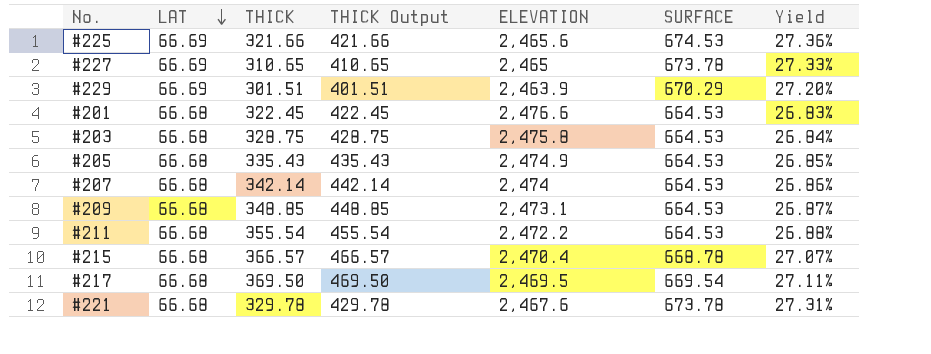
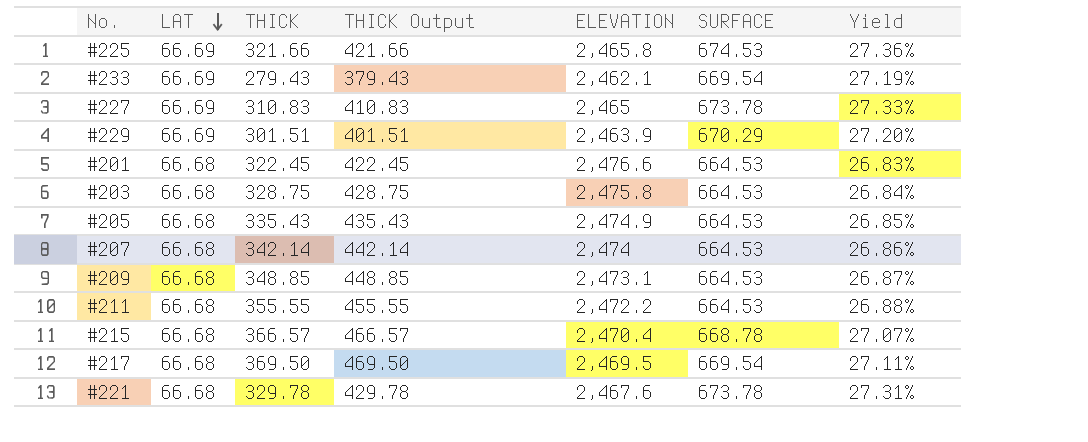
#225 | ELEVATION: 2,465.6 -> 2,465.8
row #233: none -> 66.69 | 279.43 | 379.43 | 2,462.1 | 669.54 | 27.19%
#227 | THICK: 310.65 -> 310.83
#227 | THICK Output: 410.65 -> 410.83
#211 | THICK: 355.54 -> 355.55
#211 | THICK Output: 455.54 -> 455.55

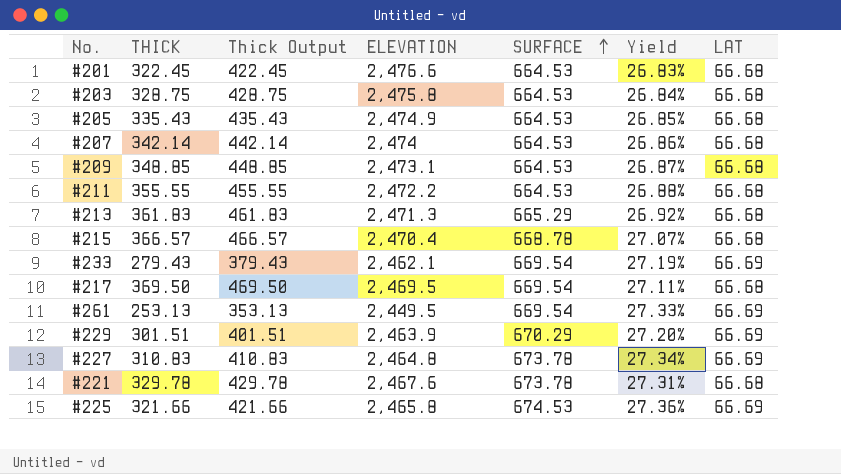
row order: LAT descending -> SURFACE ascending
column name: THICK Output -> Thick Output
column LAT | position: 2 -> 7
row #213: none -> 361.83 | 461.83 | 2,471.3 | 665.29 | 26.92% | 66.68
row #261: none -> 253.13 | 353.13 | 2,449.5 | 669.54 | 27.33% | 66.69
#227 | ELEVATION: 2,465 -> 2,464.8
#227 | Yield: 27.33% -> 27.34%

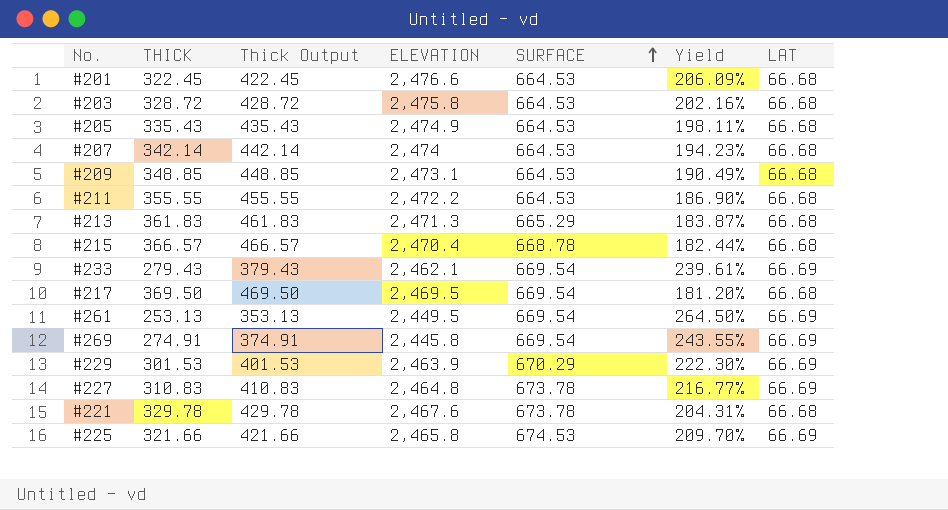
column Yield | formula: [SURFACE] / [ELEVATION] -> [SURFACE] / [THICK]
#203 | THICK: 328.75 -> 328.72
#203 | Thick Output: 428.75 -> 428.72
row #269: none -> 274.91 | 374.91 | 2,445.8 | 669.54 | 243.55% | 66.69
#229 | THICK: 301.51 -> 301.53
#229 | Thick Output: 401.51 -> 401.53

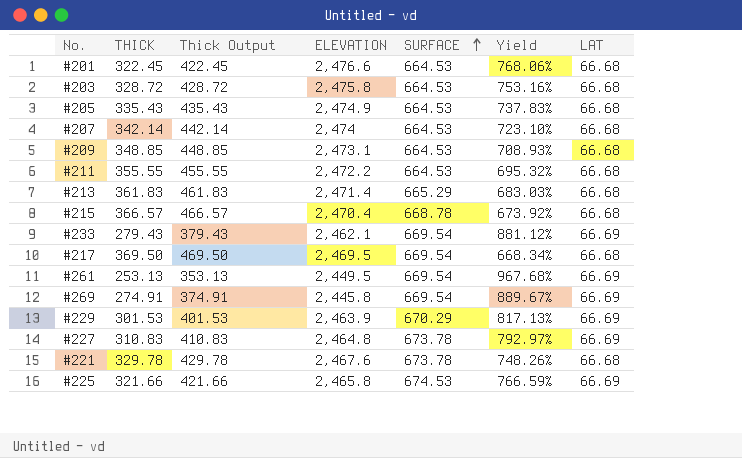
column Yield | formula: [SURFACE] / [THICK] -> [ELEVATION] / [THICK]
#213 | ELEVATION: 2,471.3 -> 2,471.4

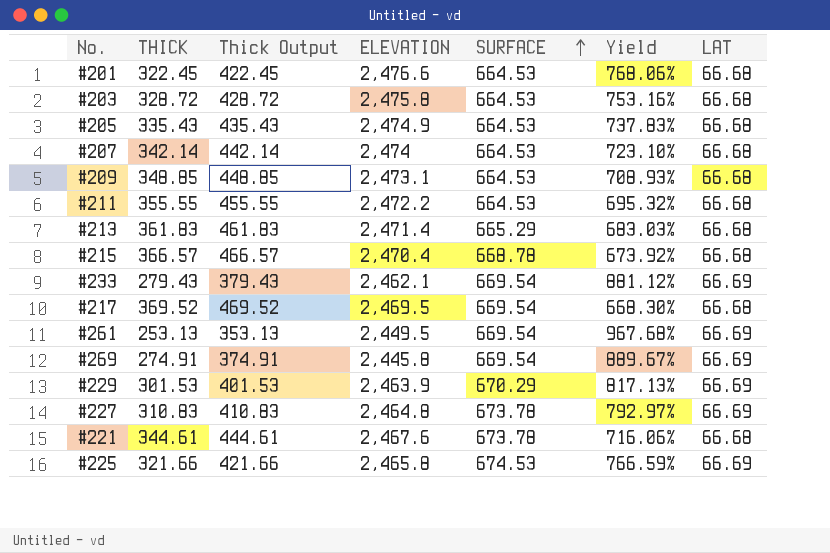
#217 | THICK: 369.50 -> 369.52
#217 | Thick Output: 469.50 -> 469.52
#217 | Yield: 668.34% -> 668.30%
#221 | THICK: 329.78 -> 344.61
#221 | Thick Output: 429.78 -> 444.61
#221 | Yield: 748.26% -> 716.06%

